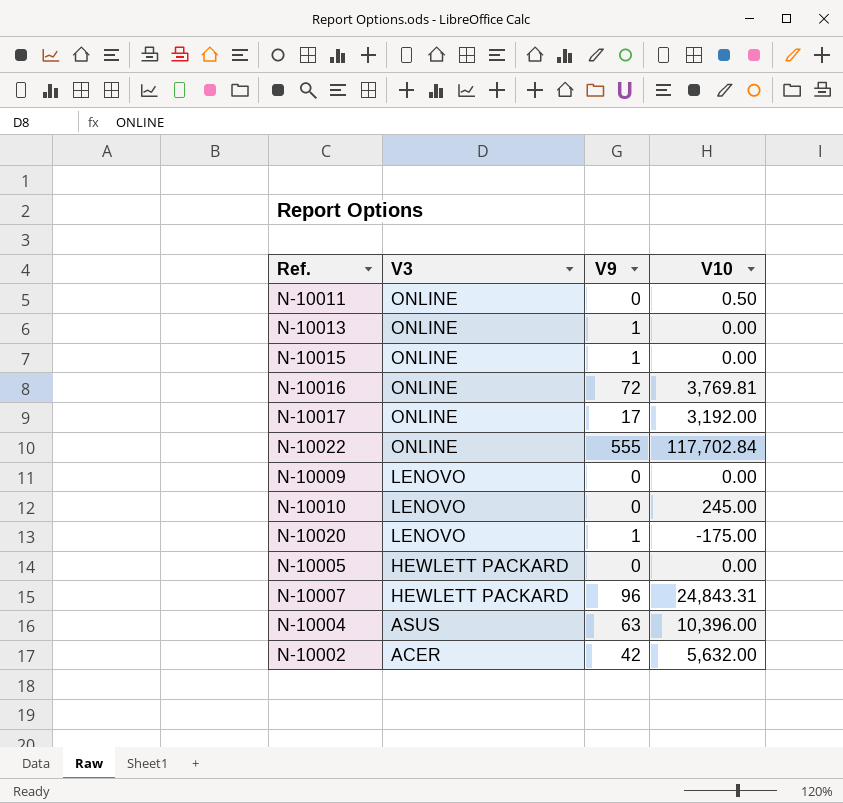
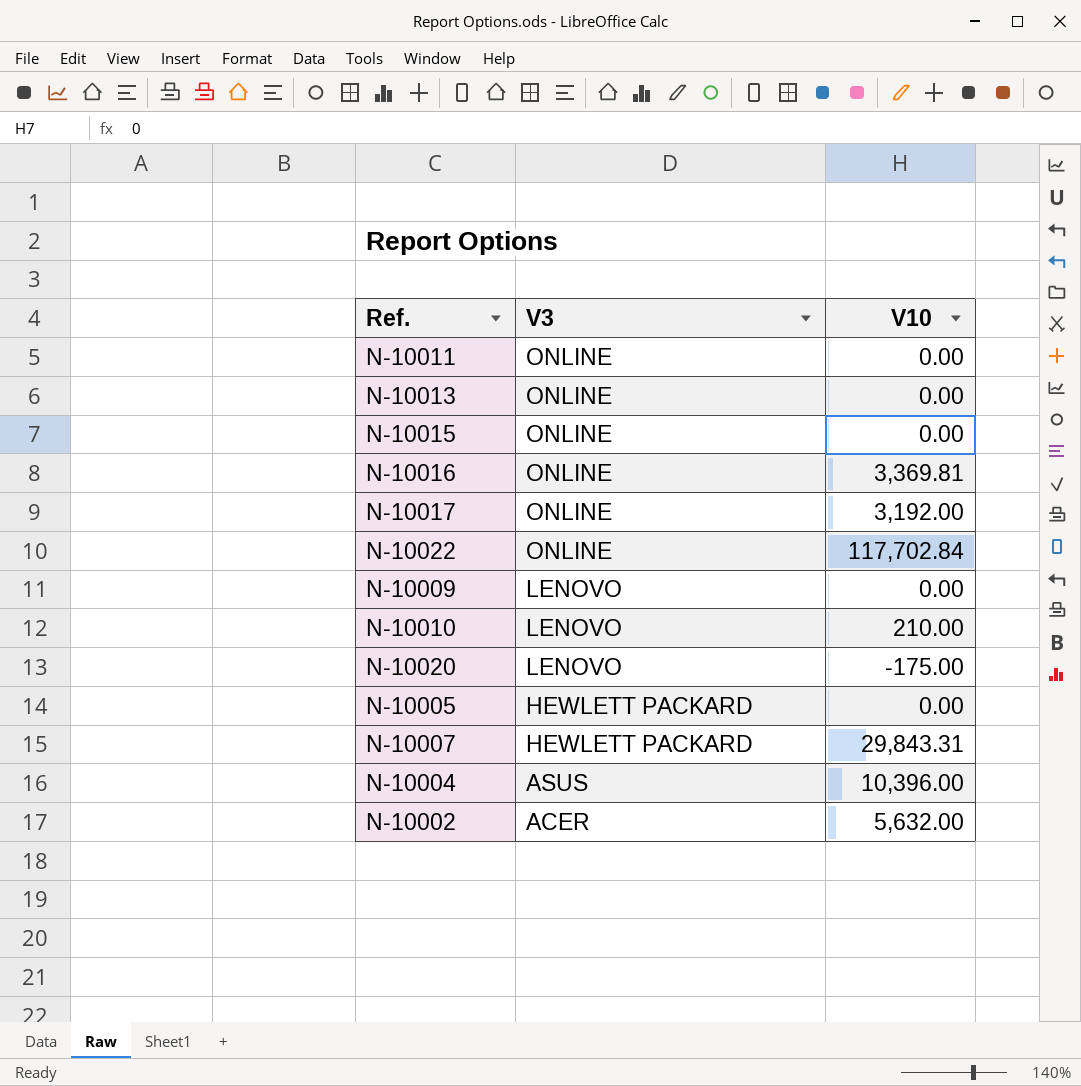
column V9 | position: 3 -> none
N-10011 | V10: 0.50 -> 0.00
N-10016 | V10: 3,769.81 -> 3,369.81
N-10010 | V10: 245.00 -> 210.00
N-10007 | V10: 24,843.31 -> 29,843.31

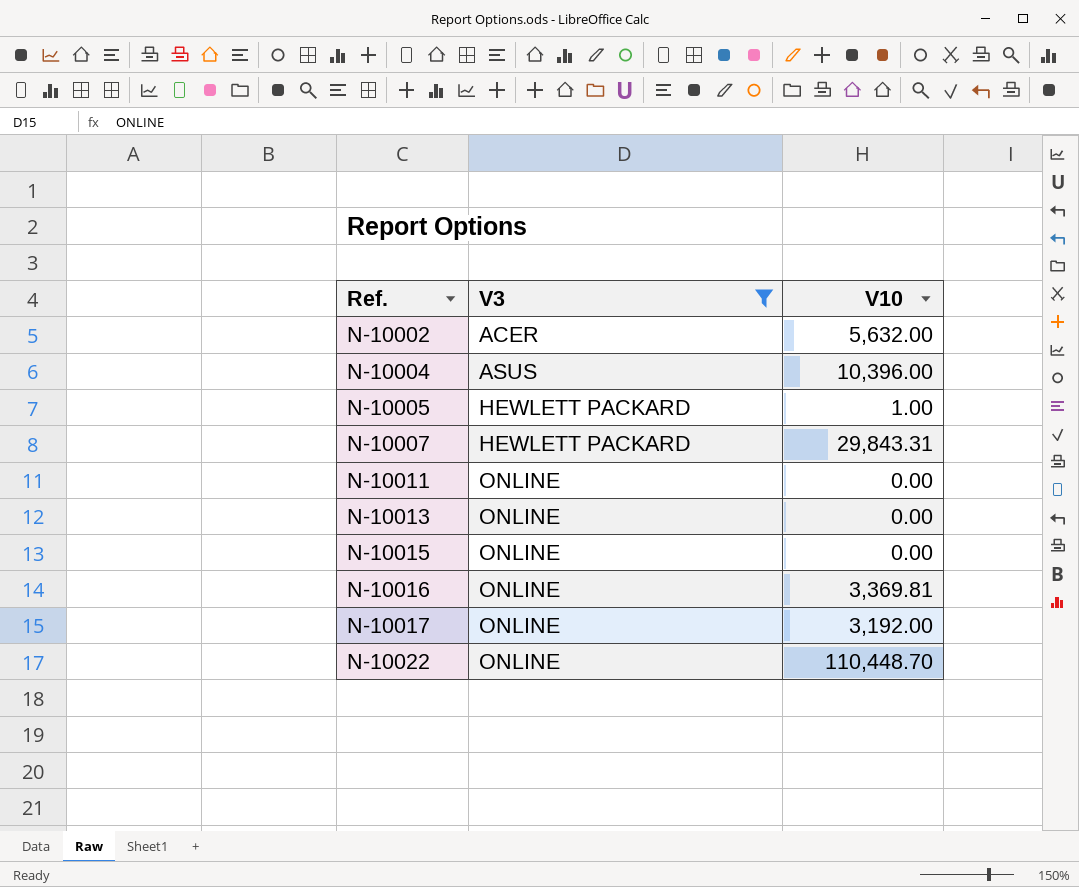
filter: none -> V3 != LENOVO
row order: V3 descending -> Ref. ascending
N-10005 | V10: 0.00 -> 1.00
N-10022 | V10: 117,702.84 -> 110,448.70

